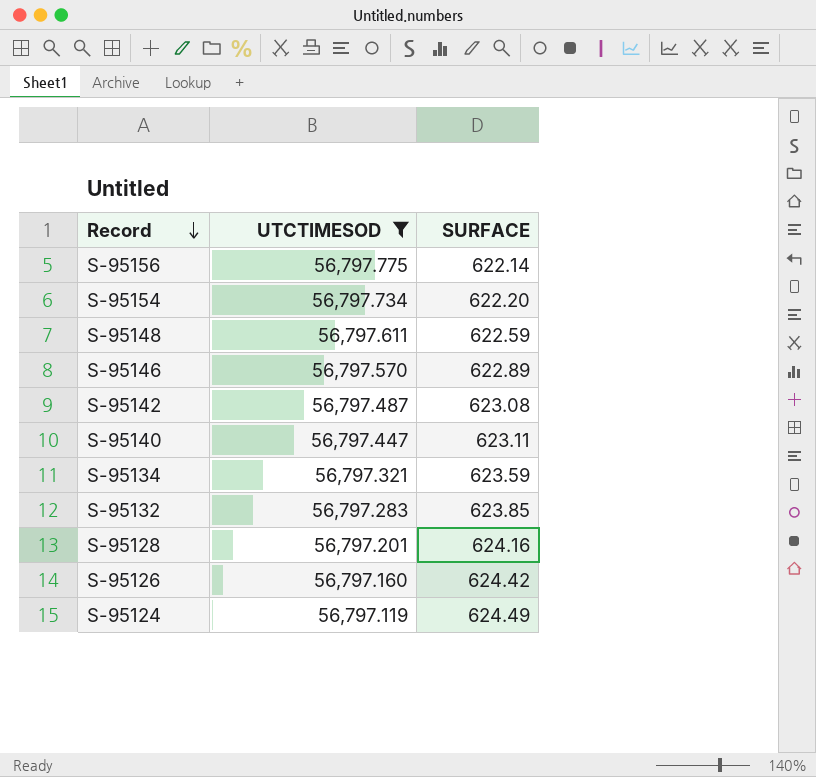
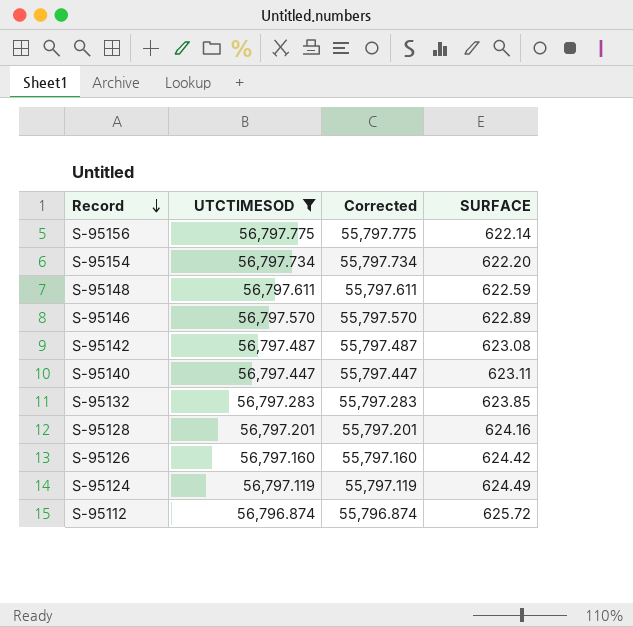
column Corrected | formula: none -> [UTCTIMESOD] - 1000
row S-95134: 56,797.321 | 623.59 -> none
row S-95112: none -> 56,796.874 | 55,796.874 | 625.72

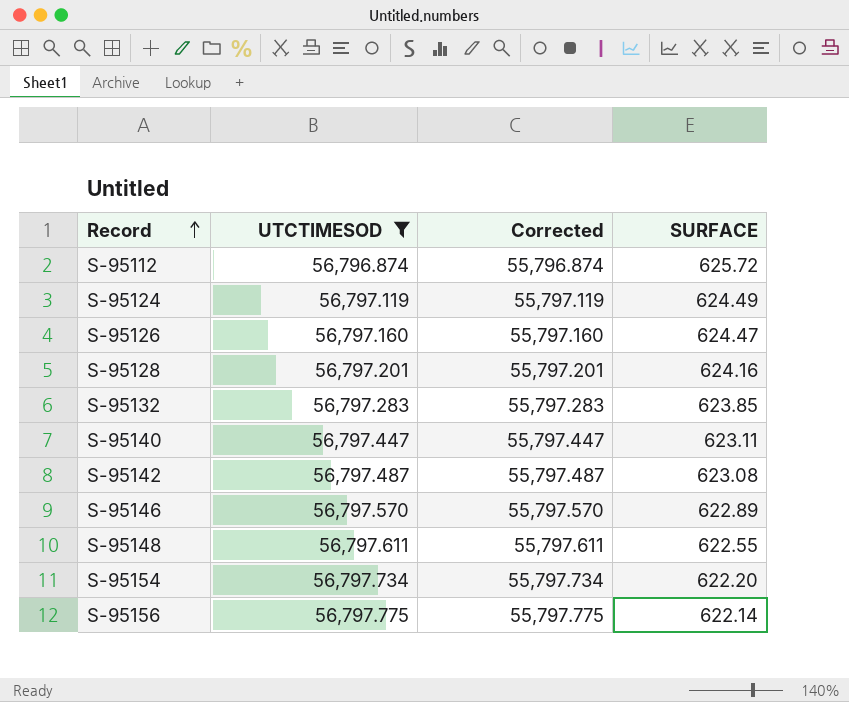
row order: Record descending -> Record ascending
S-95126 | SURFACE: 624.42 -> 624.47
S-95148 | SURFACE: 622.59 -> 622.55

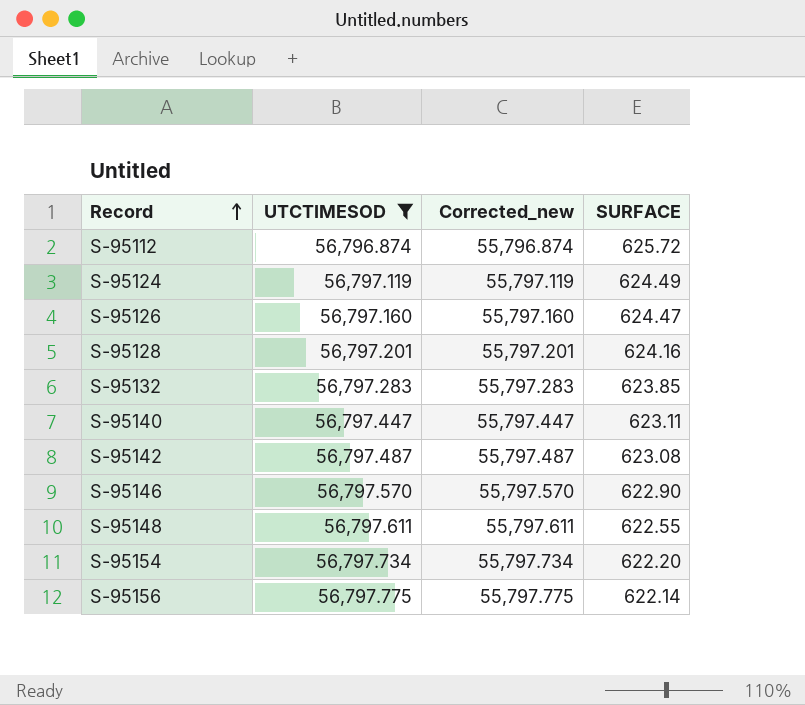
column name: Corrected -> Corrected_new
S-95146 | SURFACE: 622.89 -> 622.90

